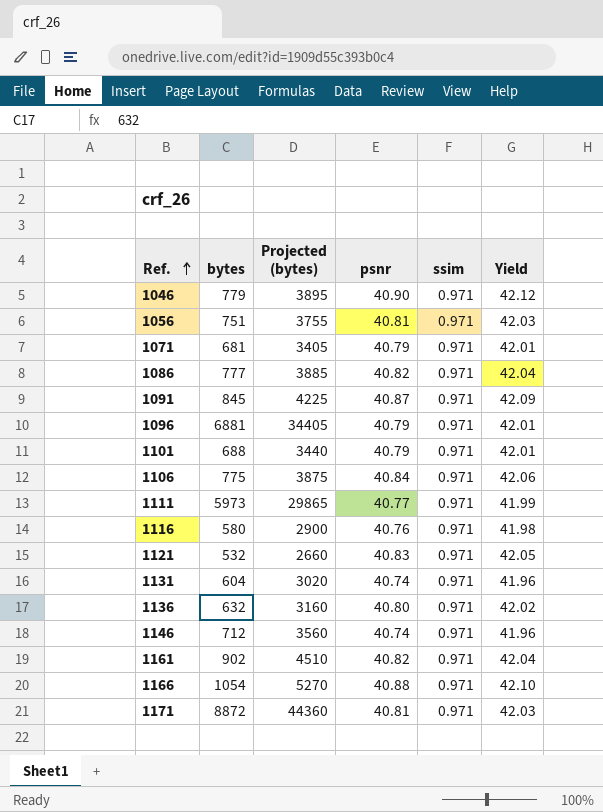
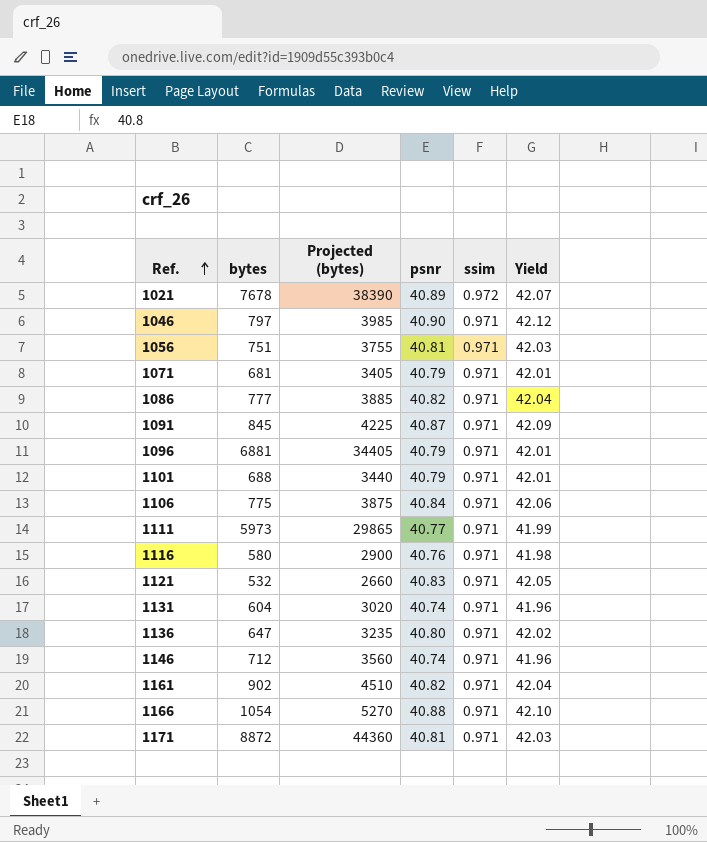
row 1021: none -> 7678 | 38390 | 40.89 | 0.972 | 42.07
1046 | bytes: 779 -> 797
1046 | Projected (bytes): 3895 -> 3985
1136 | bytes: 632 -> 647
1136 | Projected (bytes): 3160 -> 3235

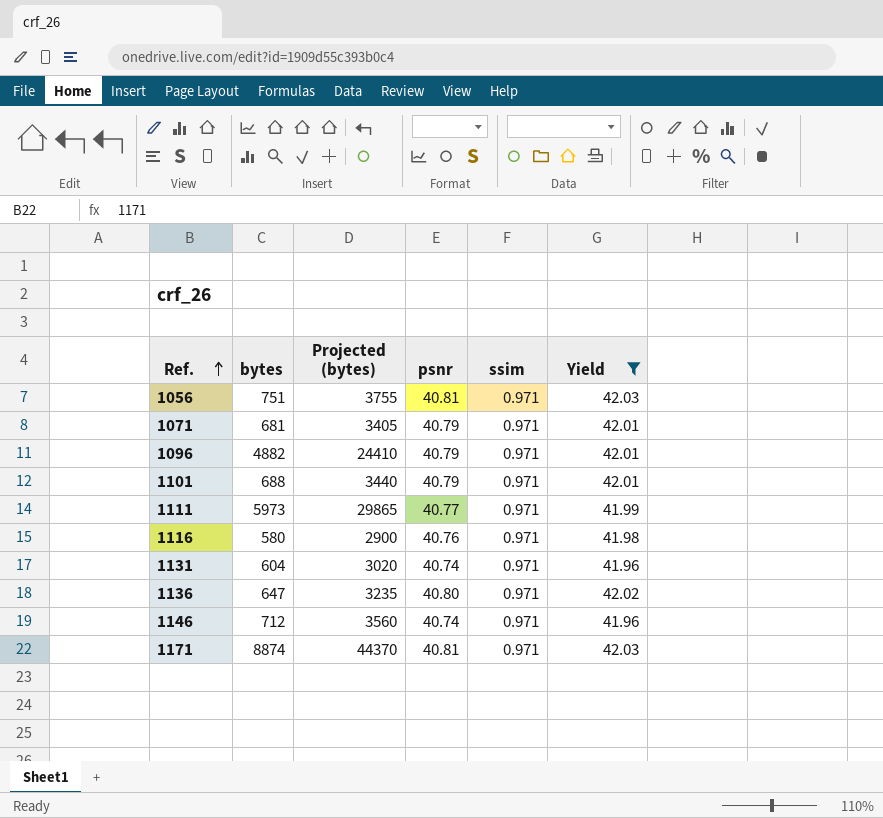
filter: none -> Yield <= 42.03
1096 | bytes: 6881 -> 4882
1096 | Projected (bytes): 34405 -> 24410
1171 | bytes: 8872 -> 8874
1171 | Projected (bytes): 44360 -> 44370

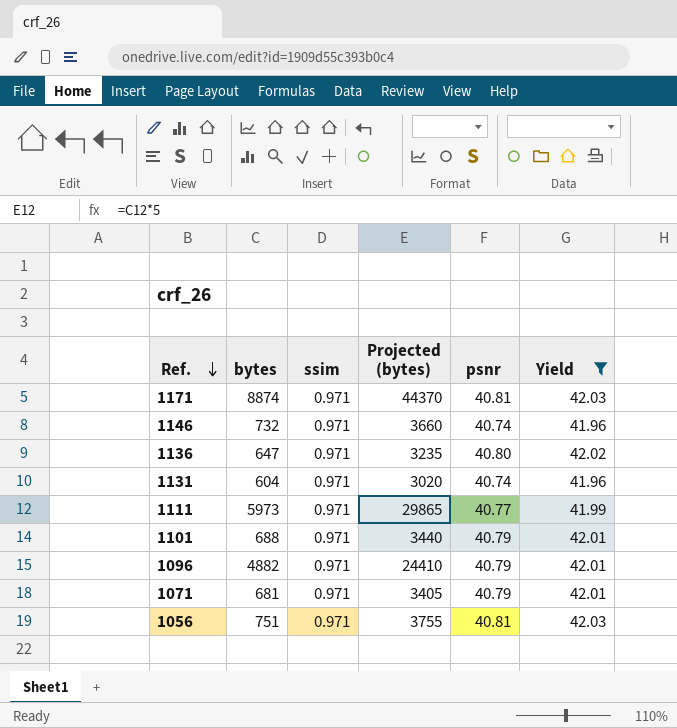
row order: Ref. ascending -> Ref. descending
column ssim | position: 5 -> 3
row 1116: 580 | 2900 | 40.76 | 0.971 | 41.98 -> none
1146 | bytes: 712 -> 732
1146 | Projected (bytes): 3560 -> 3660

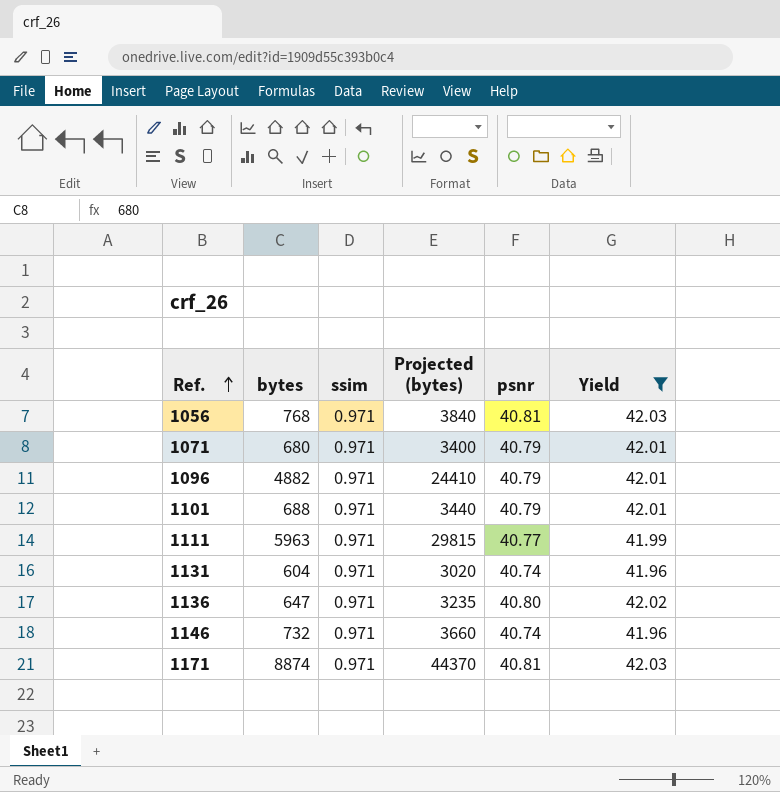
row order: Ref. descending -> Ref. ascending
1056 | bytes: 751 -> 768
1056 | Projected (bytes): 3755 -> 3840
1071 | bytes: 681 -> 680
1071 | Projected (bytes): 3405 -> 3400
1111 | bytes: 5973 -> 5963
1111 | Projected (bytes): 29865 -> 29815

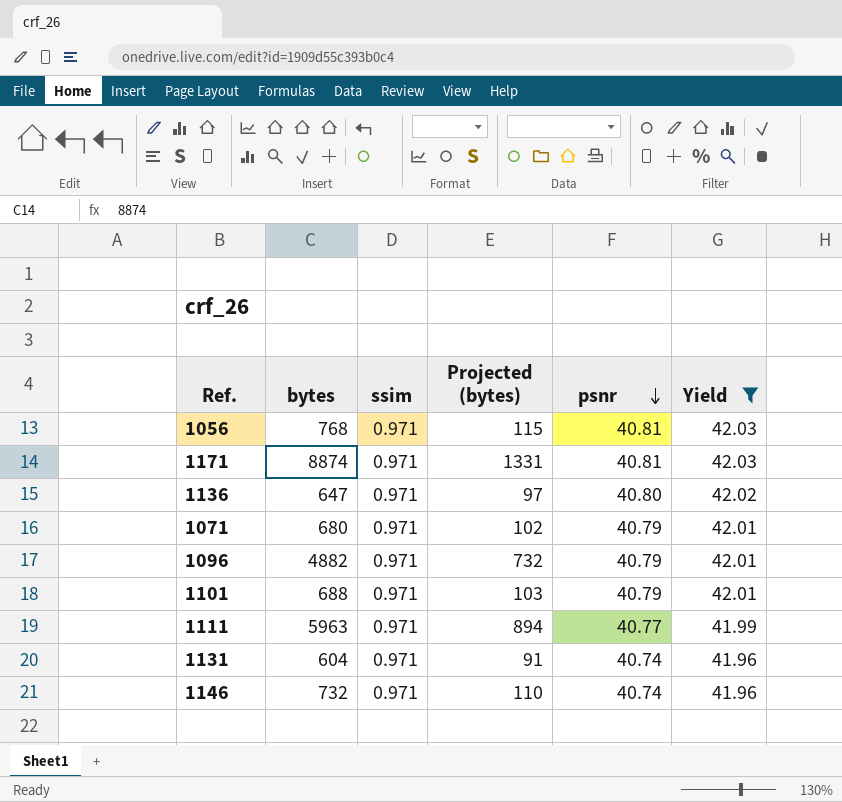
row order: Ref. ascending -> psnr descending
column Projected (bytes) | formula: [bytes] * 5 -> [bytes] * 0.15

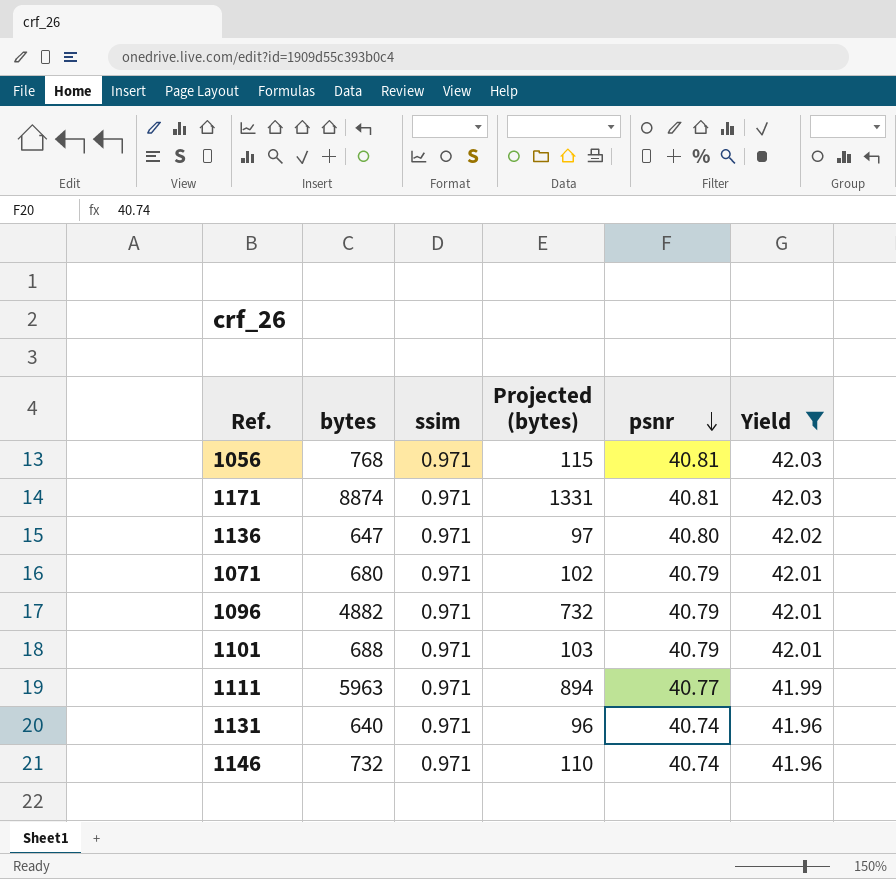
1131 | bytes: 604 -> 640
1131 | Projected (bytes): 91 -> 96

